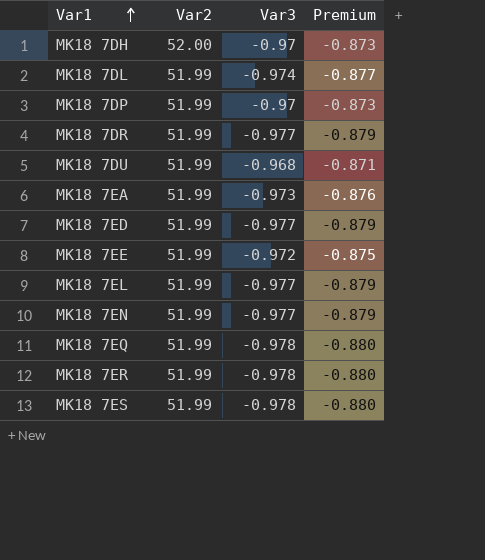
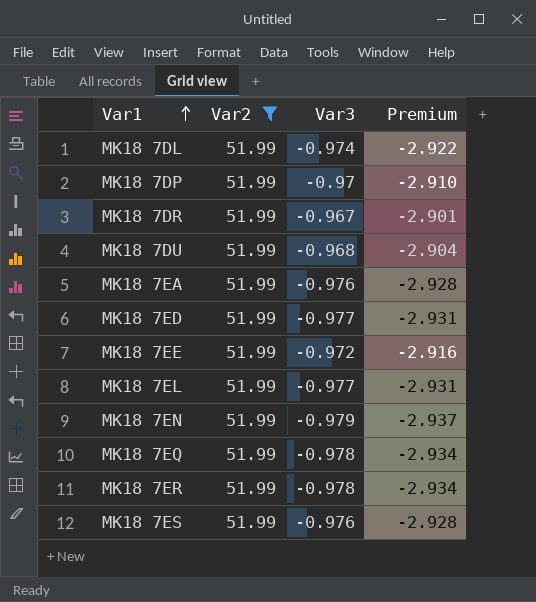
filter: none -> Var2 = 51.99
column Premium | formula: [Var3] * 0.9 -> [Var3] * 3
MK18 7DR | Var3: -0.977 -> -0.967
MK18 7EA | Var3: -0.973 -> -0.976
MK18 7EN | Var3: -0.977 -> -0.979
MK18 7ES | Var3: -0.978 -> -0.976

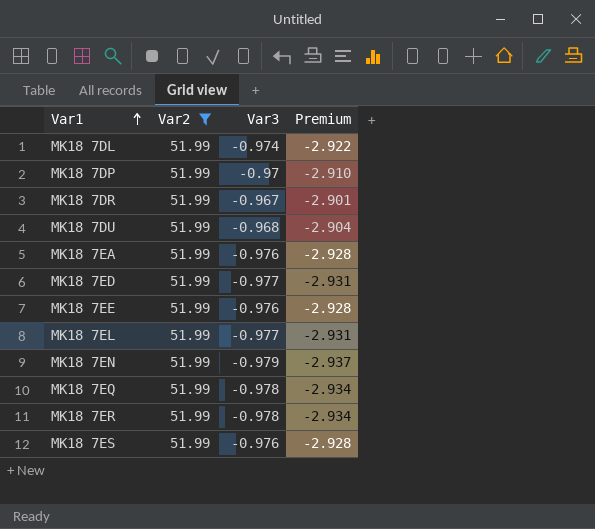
MK18 7EE | Var3: -0.972 -> -0.976
MK18 7EE | Premium: -2.916 -> -2.928

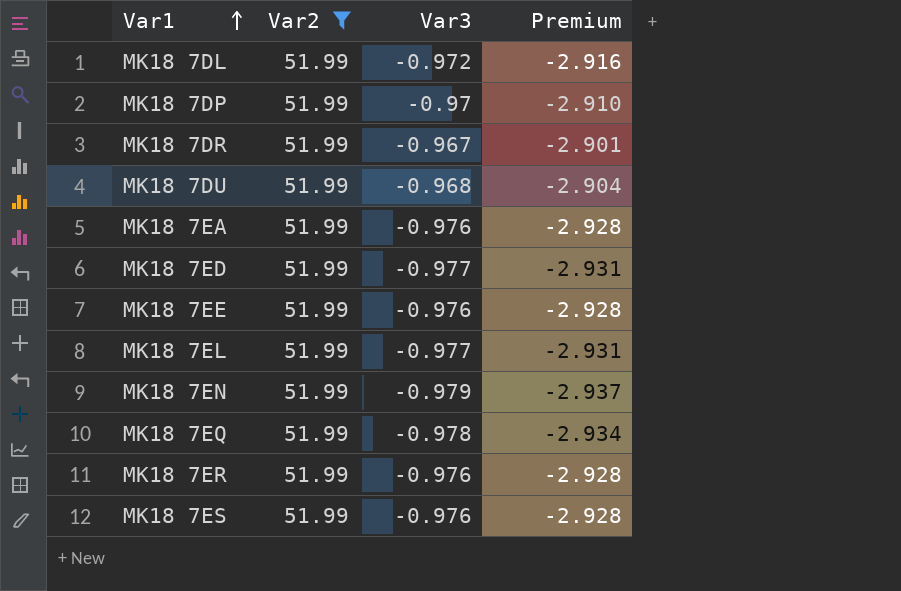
MK18 7DL | Var3: -0.974 -> -0.972
MK18 7DL | Premium: -2.922 -> -2.916
MK18 7ER | Var3: -0.978 -> -0.976
MK18 7ER | Premium: -2.934 -> -2.928

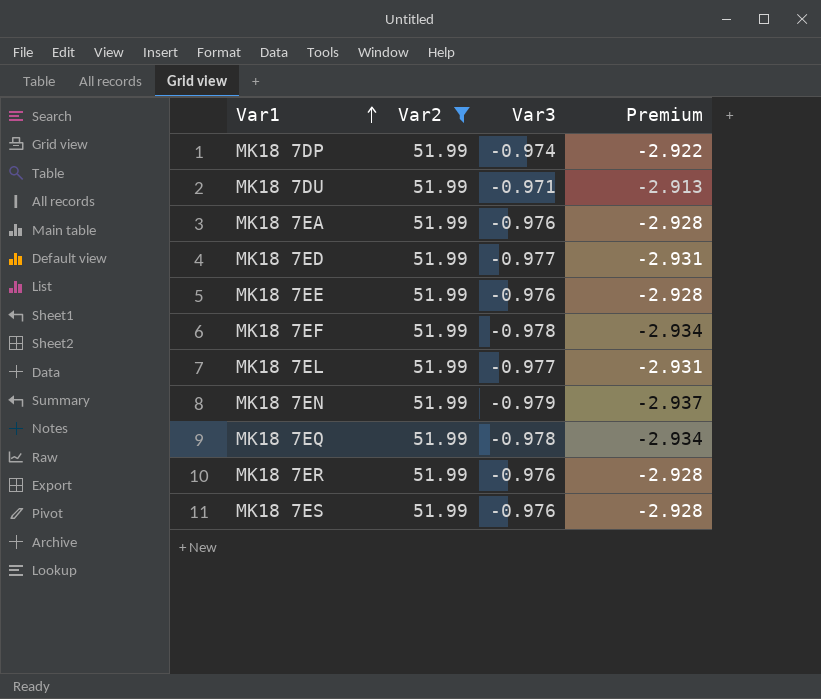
row MK18 7DL: 51.99 | -0.972 | -2.916 -> none
row MK18 7DR: 51.99 | -0.967 | -2.901 -> none
MK18 7DP | Var3: -0.97 -> -0.974
MK18 7DP | Premium: -2.910 -> -2.922
MK18 7DU | Var3: -0.968 -> -0.971
MK18 7DU | Premium: -2.904 -> -2.913
row MK18 7EF: none -> 51.99 | -0.978 | -2.934

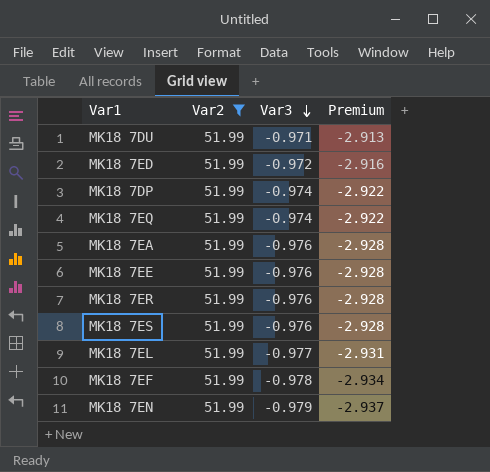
row order: Var1 ascending -> Var3 descending
MK18 7ED | Var3: -0.977 -> -0.972
MK18 7ED | Premium: -2.931 -> -2.916
MK18 7EQ | Var3: -0.978 -> -0.974
MK18 7EQ | Premium: -2.934 -> -2.922

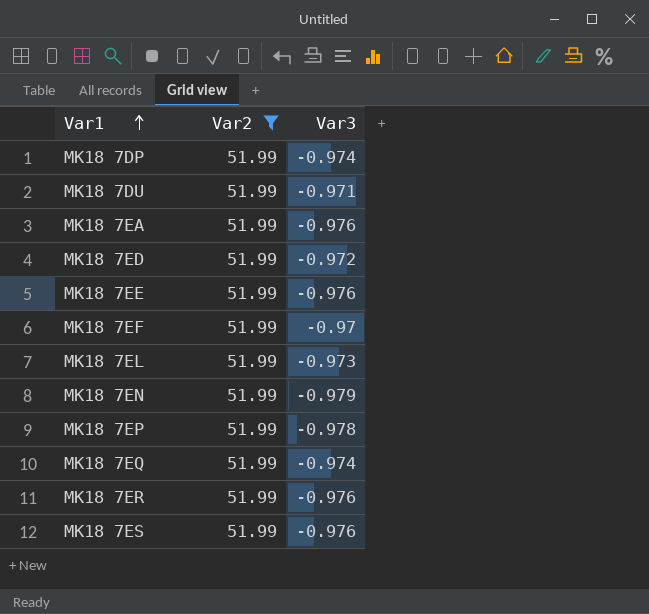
row order: Var3 descending -> Var1 ascending
column Premium | formula: [Var3] * 3 -> none
MK18 7EF | Var3: -0.978 -> -0.97
MK18 7EL | Var3: -0.977 -> -0.973
row MK18 7EP: none -> 51.99 | -0.978

